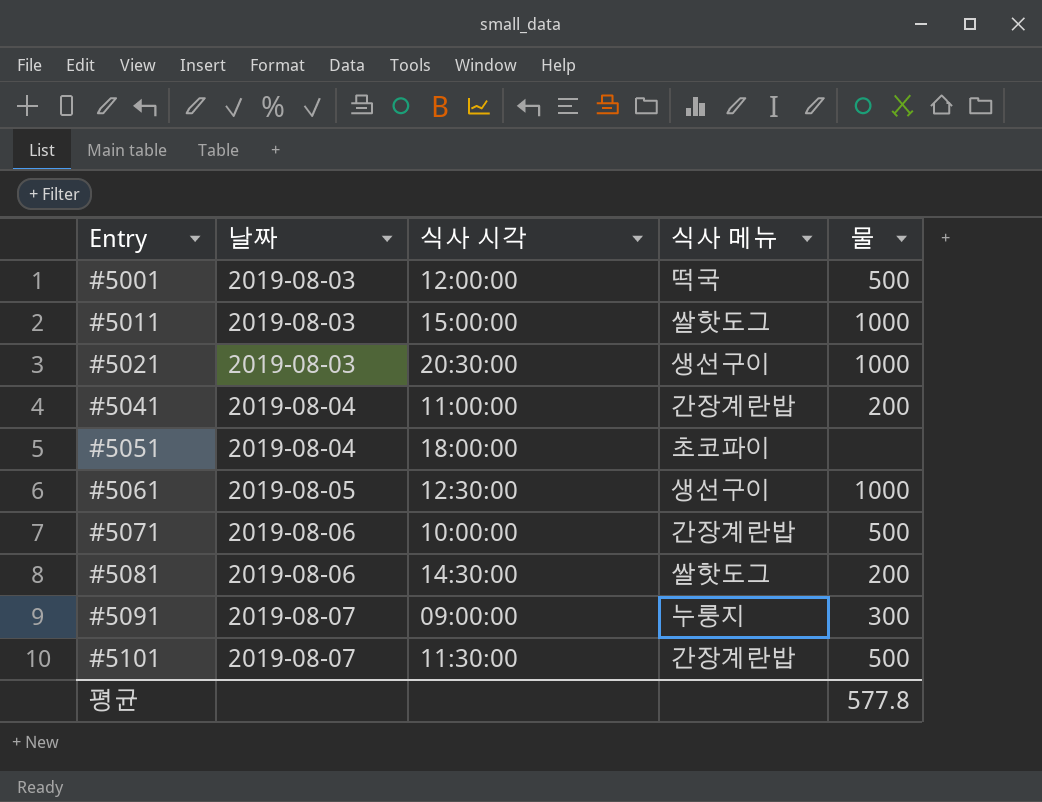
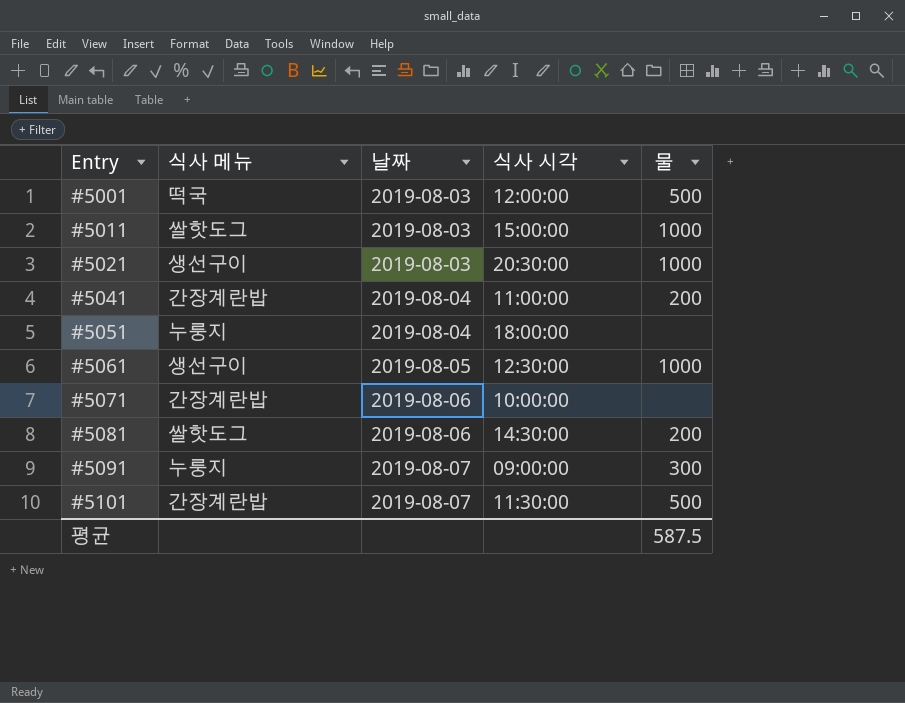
column 식사 메뉴 | position: 4 -> 2
#5051 | 식사 메뉴: 초코파이 -> 누룽지
#5071 | 물: 500 -> none
평균 | 물: 577.8 -> 587.5

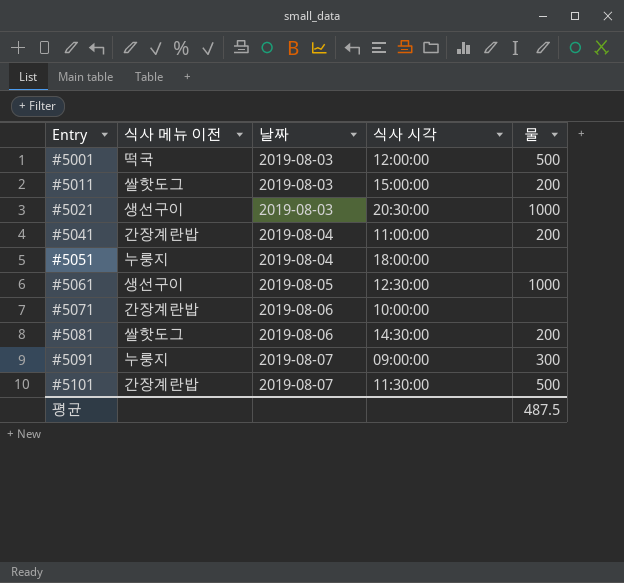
column name: 식사 메뉴 -> 식사 메뉴 이전
#5011 | 물: 1000 -> 200
평균 | 물: 587.5 -> 487.5

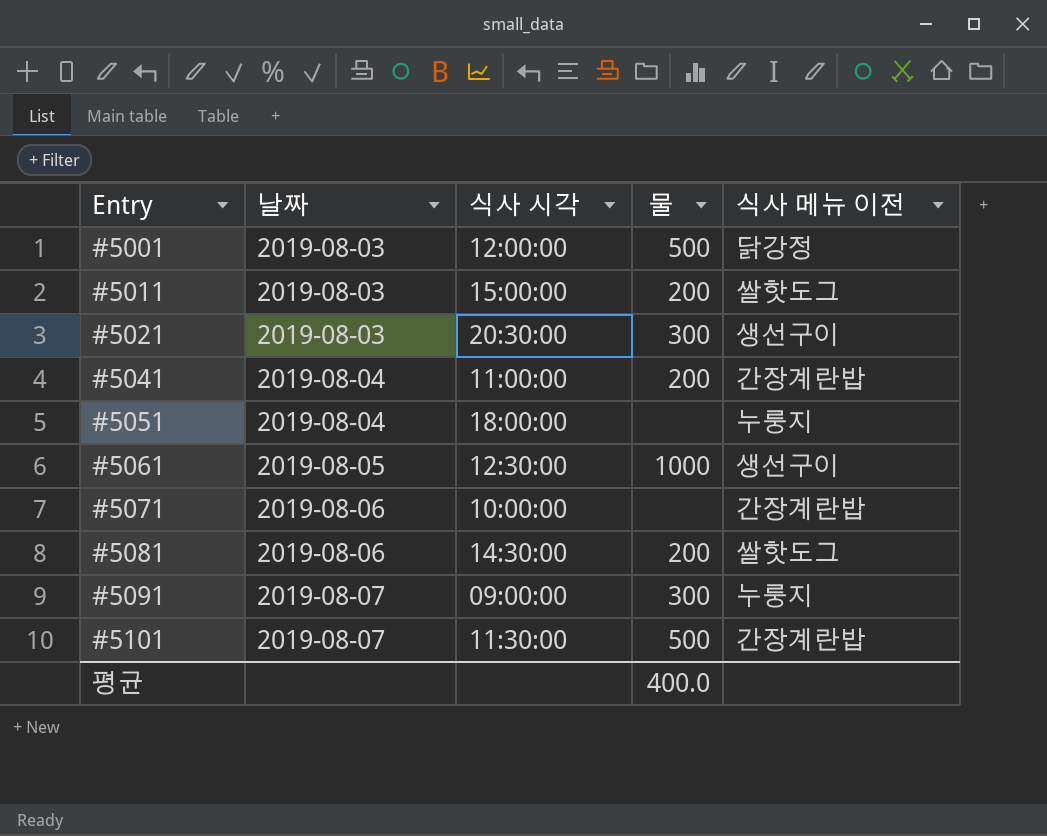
column 식사 메뉴 이전 | position: 2 -> 5
#5001 | 식사 메뉴 이전: 떡국 -> 닭강정
#5021 | 물: 1000 -> 300
평균 | 물: 487.5 -> 400.0

